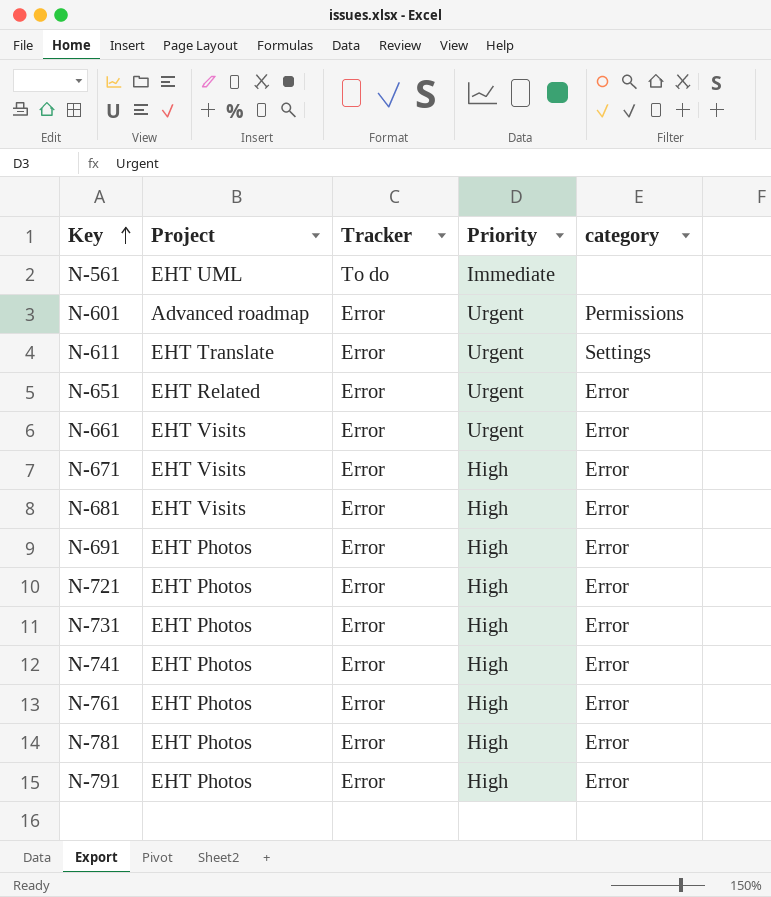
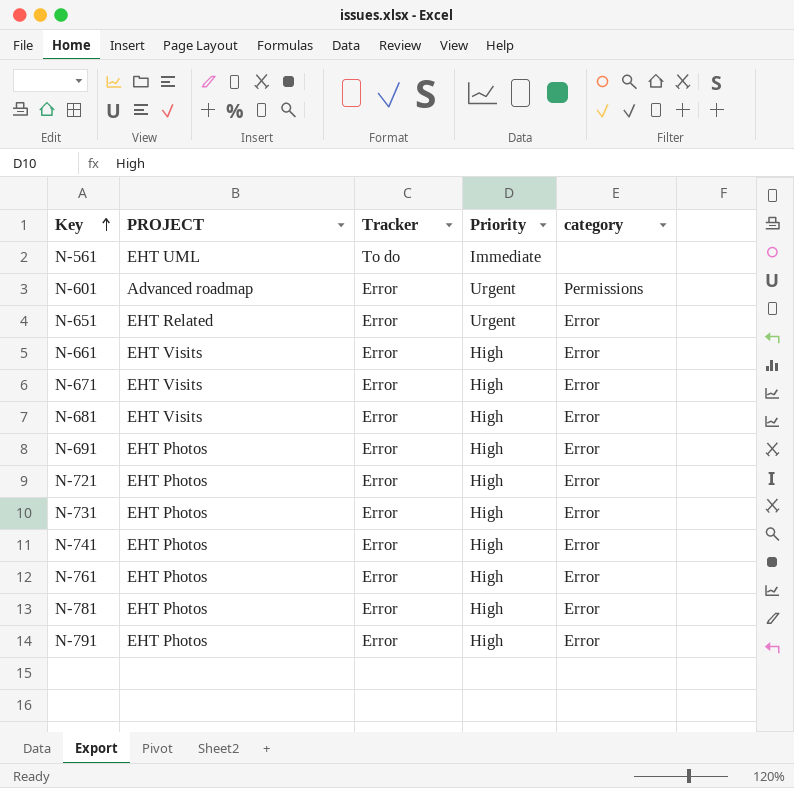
column name: Project -> PROJECT
row N-611: EHT Translate | Error | Urgent | Settings -> none
N-661 | Priority: Urgent -> High

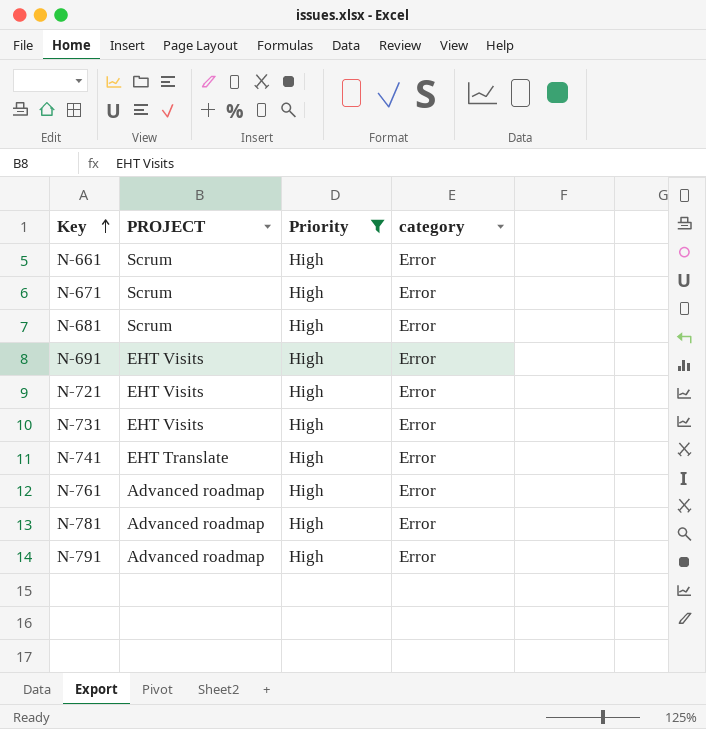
filter: none -> Priority = High
column Tracker | position: 3 -> none
N-661 | PROJECT: EHT Visits -> Scrum
N-671 | PROJECT: EHT Visits -> Scrum
N-681 | PROJECT: EHT Visits -> Scrum
N-691 | PROJECT: EHT Photos -> EHT Visits
N-721 | PROJECT: EHT Photos -> EHT Visits
N-731 | PROJECT: EHT Photos -> EHT Visits
N-741 | PROJECT: EHT Photos -> EHT Translate
N-761 | PROJECT: EHT Photos -> Advanced roadmap
N-781 | PROJECT: EHT Photos -> Advanced roadmap
N-791 | PROJECT: EHT Photos -> Advanced roadmap

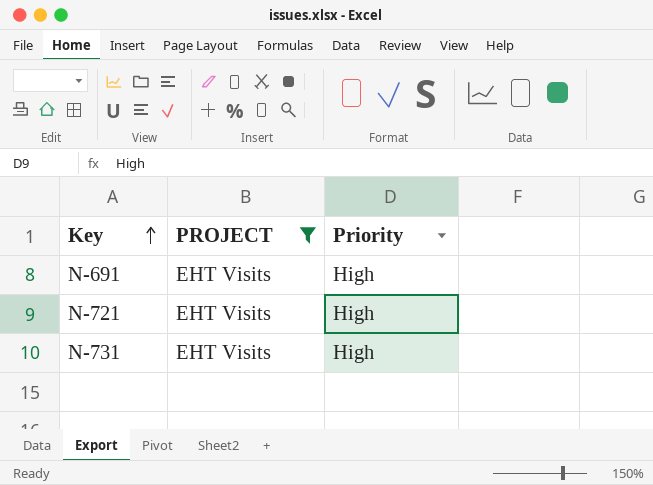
filter: Priority = High -> PROJECT = EHT Visits
column category | position: 4 -> none

